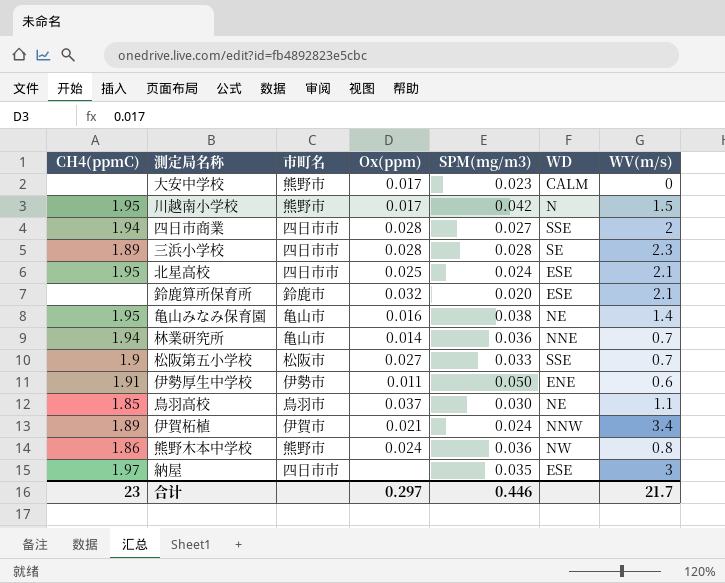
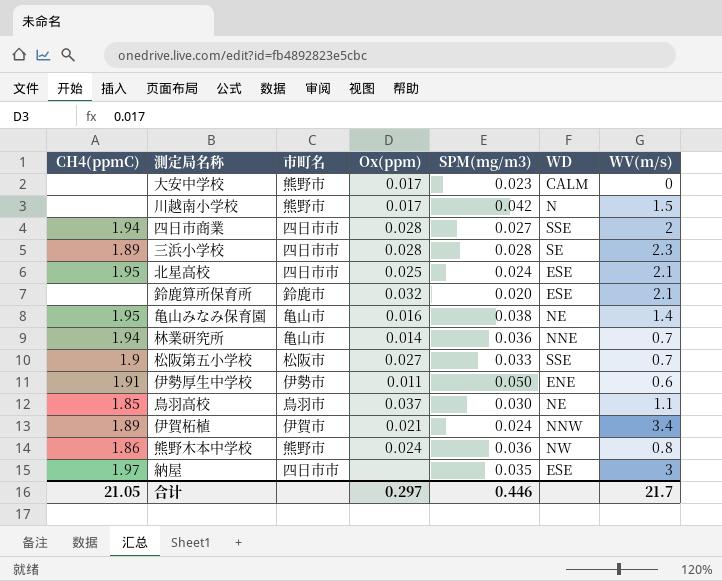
川越南小学校 | CH4(ppmC): 1.95 -> none
合计 | CH4(ppmC): 23 -> 21.05

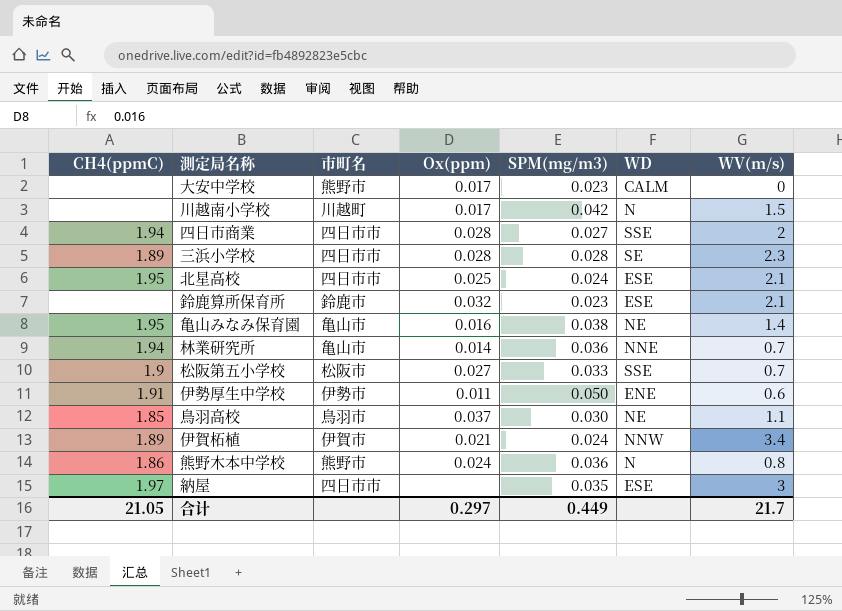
川越南小学校 | 市町名: 熊野市 -> 川越町
鈴鹿算所保育所 | SPM(mg/m3): 0.020 -> 0.023
熊野木本中学校 | WD: NW -> N
合计 | SPM(mg/m3): 0.446 -> 0.449

